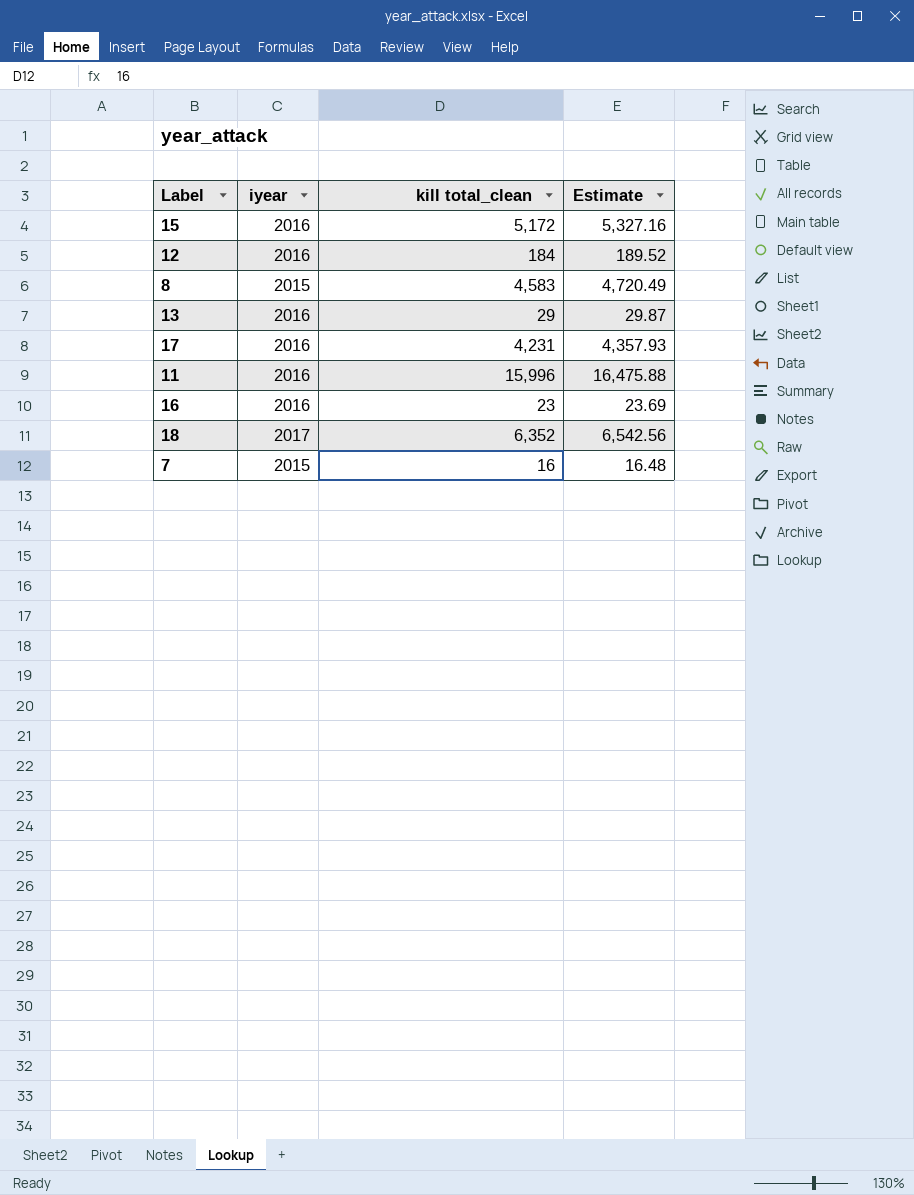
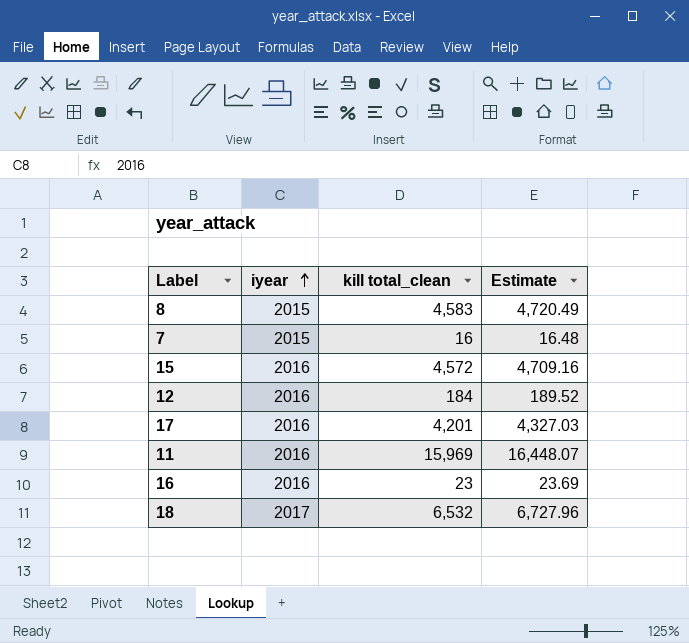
row order: none -> iyear ascending
row 13: 2016 | 29 | 29.87 -> none
15 | kill total_clean: 5,172 -> 4,572
15 | Estimate: 5,327.16 -> 4,709.16
17 | kill total_clean: 4,231 -> 4,201
17 | Estimate: 4,357.93 -> 4,327.03
11 | kill total_clean: 15,996 -> 15,969
11 | Estimate: 16,475.88 -> 16,448.07
18 | kill total_clean: 6,352 -> 6,532
18 | Estimate: 6,542.56 -> 6,727.96

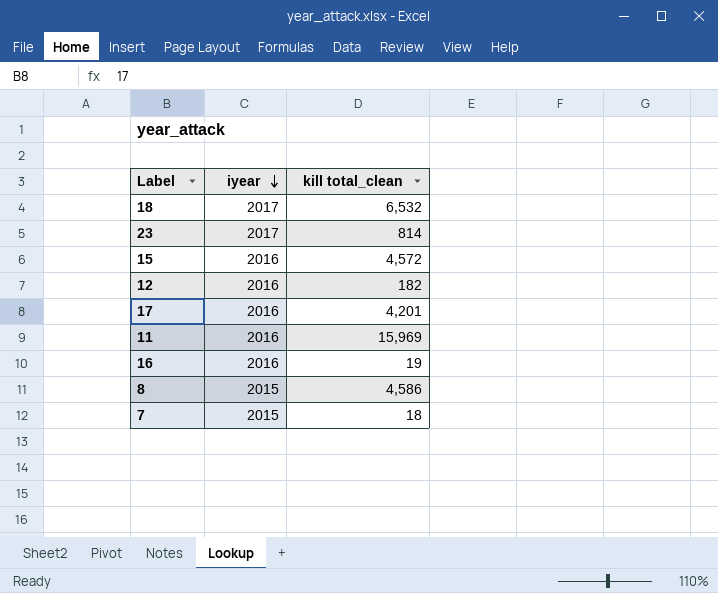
row order: iyear ascending -> iyear descending
column Estimate | formula: [kill total_clean] * 1.03 -> none
row 23: none -> 2017 | 814
12 | kill total_clean: 184 -> 182
16 | kill total_clean: 23 -> 19
8 | kill total_clean: 4,583 -> 4,586
7 | kill total_clean: 16 -> 18

